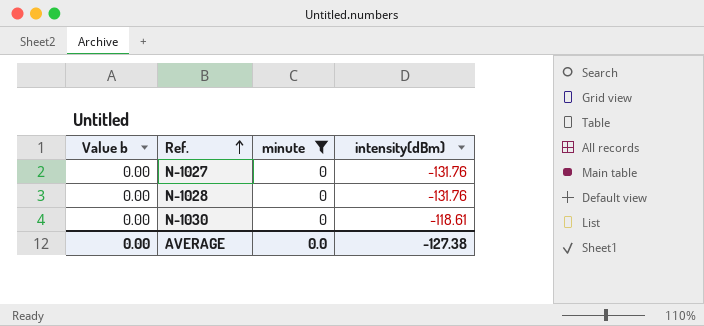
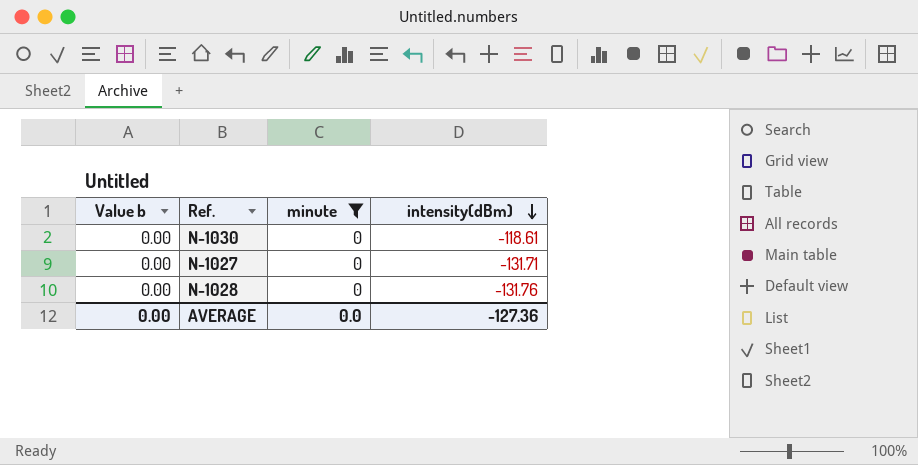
row order: Ref. ascending -> intensity(dBm) descending
N-1027 | intensity(dBm): -131.76 -> -131.71
AVERAGE | intensity(dBm): -127.38 -> -127.36

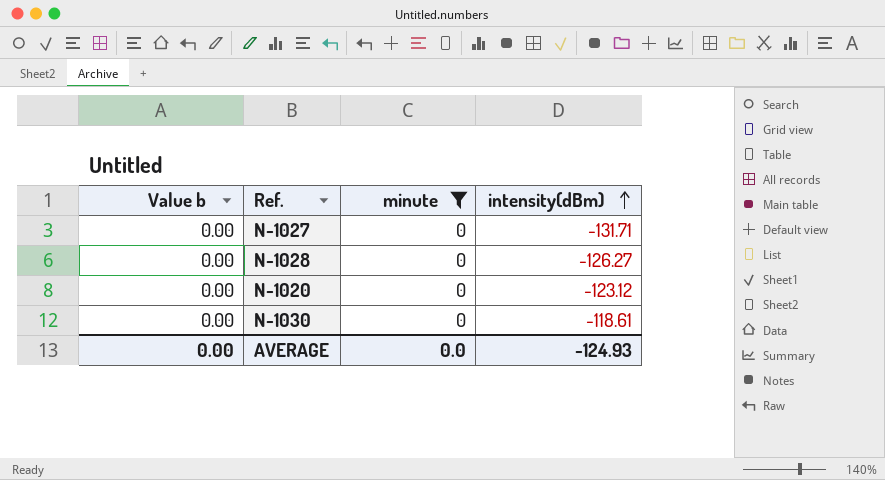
row order: intensity(dBm) descending -> intensity(dBm) ascending
N-1028 | intensity(dBm): -131.76 -> -126.27
row N-1020: none -> 0.00 | 0 | -123.12
AVERAGE | intensity(dBm): -127.36 -> -124.93

